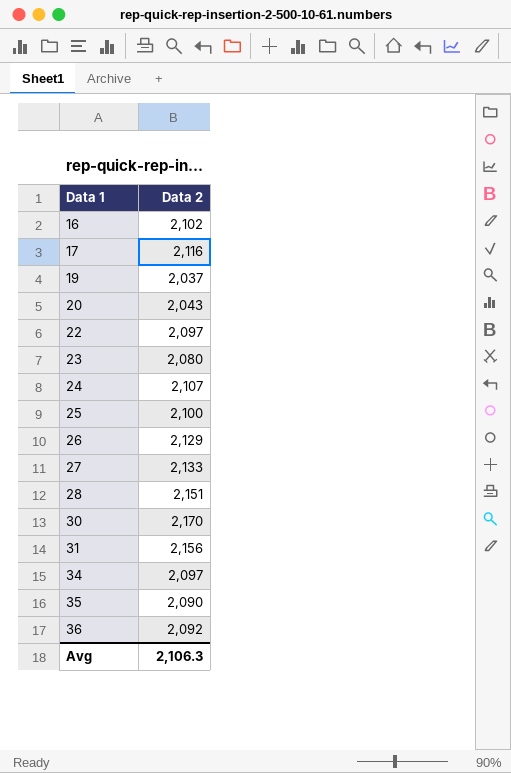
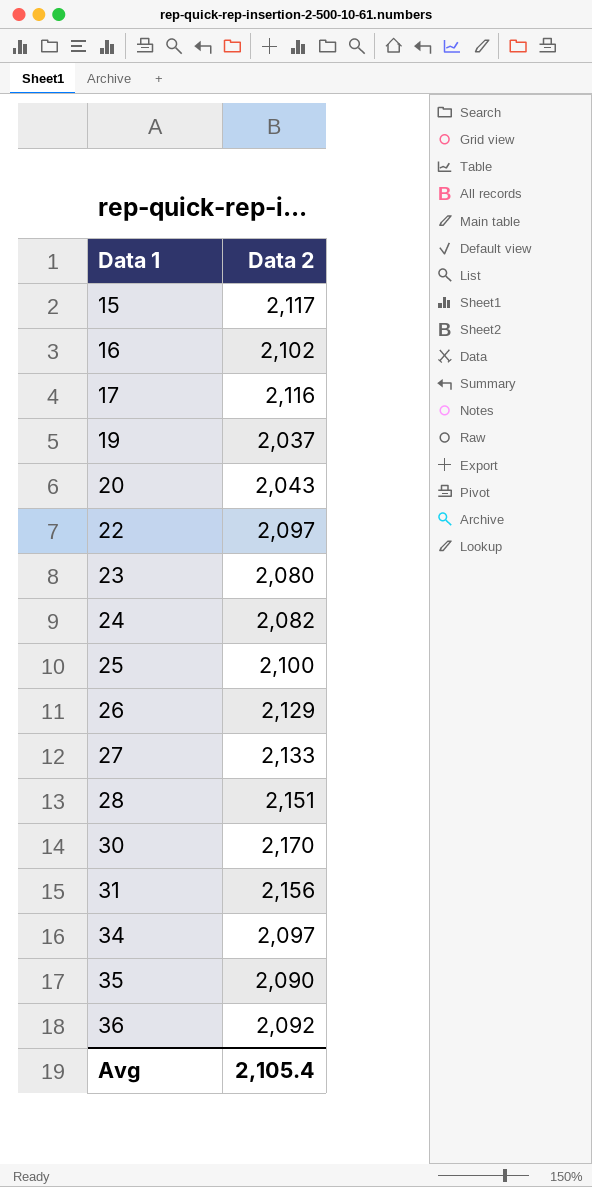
row 15: none -> 2,117
24 | Data 2: 2,107 -> 2,082
Avg | Data 2: 2,106.3 -> 2,105.4

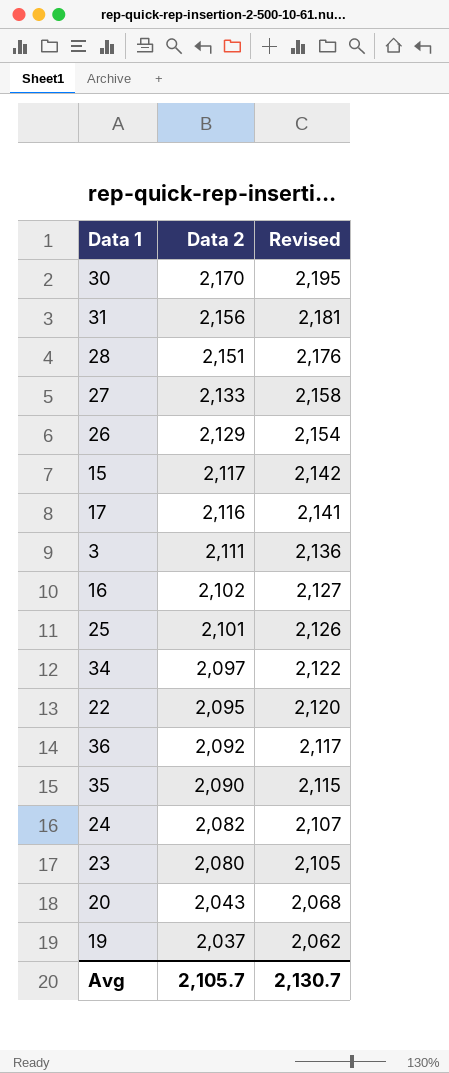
row order: Data 1 ascending -> Data 2 descending
column Revised | formula: none -> [Data 2] + 25
row 3: none -> 2,111 | 2,136
25 | Data 2: 2,100 -> 2,101
22 | Data 2: 2,097 -> 2,095
Avg | Data 2: 2,105.4 -> 2,105.7

